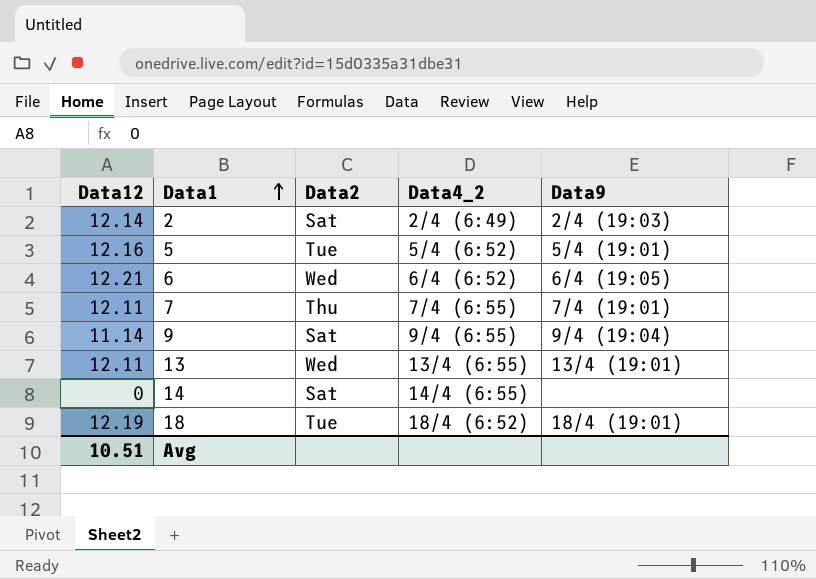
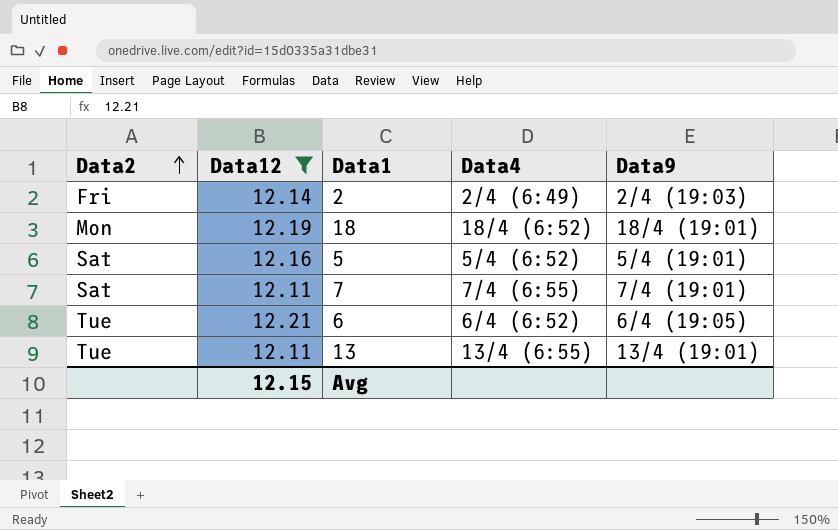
filter: none -> Data12 >= 12.11
row order: Data1 ascending -> Data2 ascending
column Data2 | position: 3 -> 1
column name: Data4_2 -> Data4
2 | Data2: Sat -> Fri
18 | Data2: Tue -> Mon
5 | Data2: Tue -> Sat
7 | Data2: Thu -> Sat
6 | Data2: Wed -> Tue
13 | Data2: Wed -> Tue
Avg | Data12: 10.51 -> 12.15

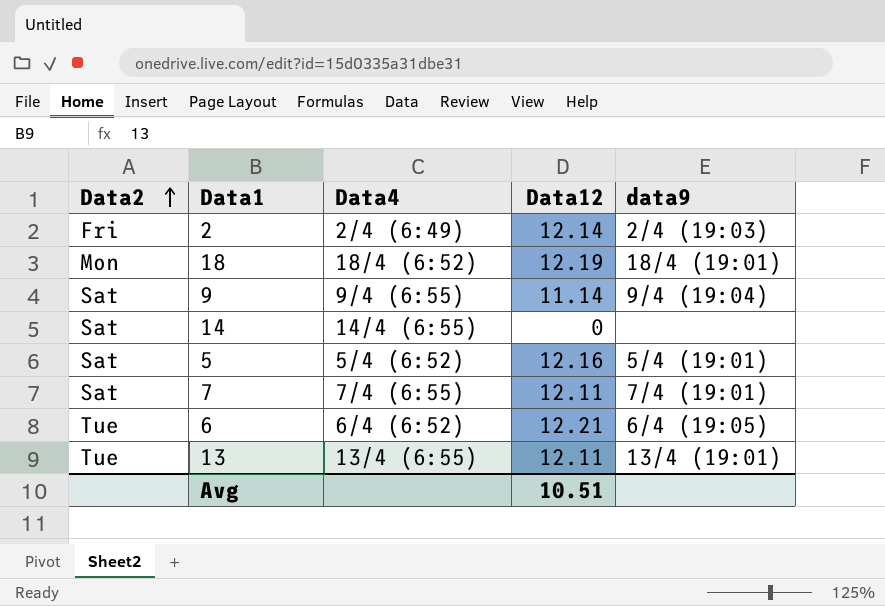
filter: Data12 >= 12.11 -> none
column Data12 | position: 2 -> 4
column name: Data9 -> data9
Avg | Data12: 12.15 -> 10.51

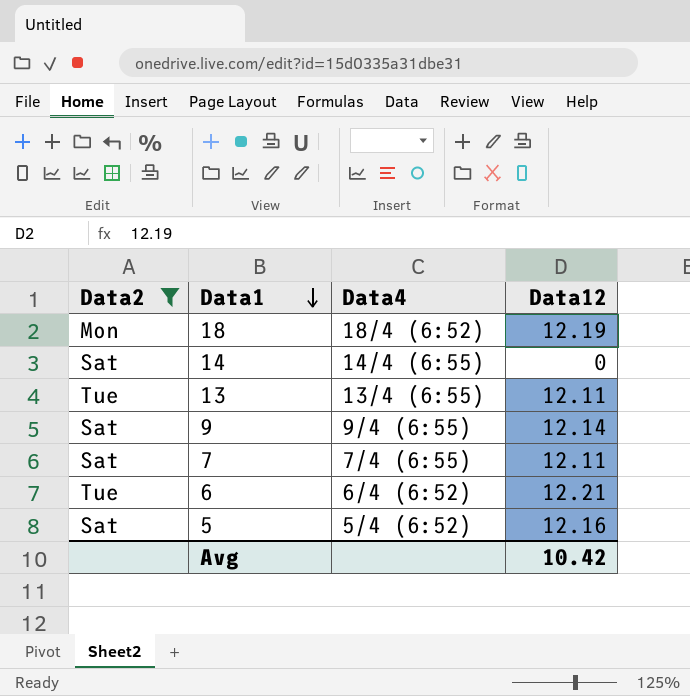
filter: none -> Data2 != Fri
row order: Data2 ascending -> Data1 descending
column data9 | position: 5 -> none
9 | Data12: 11.14 -> 12.14
Avg | Data12: 10.51 -> 10.42

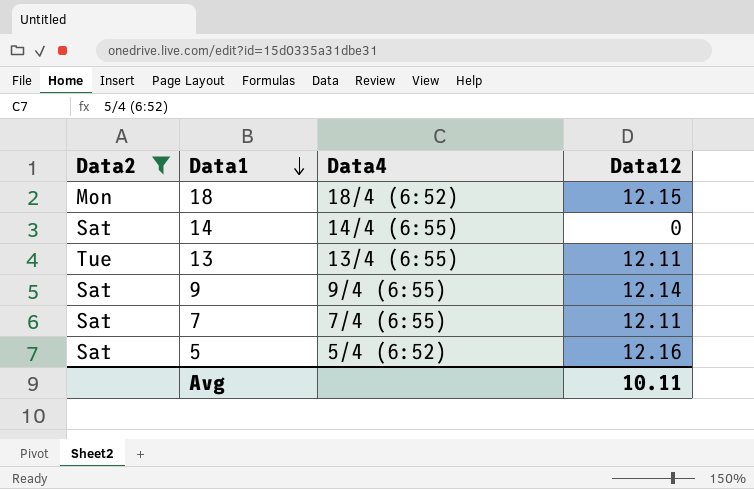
row 6: Tue | 6/4 (6:52) | 12.21 -> none
18 | Data12: 12.19 -> 12.15
Avg | Data12: 10.42 -> 10.11

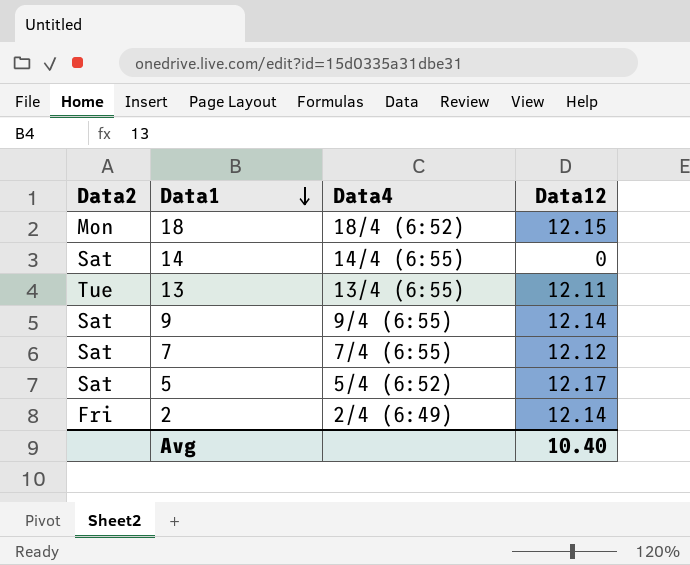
filter: Data2 != Fri -> none
7 | Data12: 12.11 -> 12.12
5 | Data12: 12.16 -> 12.17
Avg | Data12: 10.11 -> 10.40

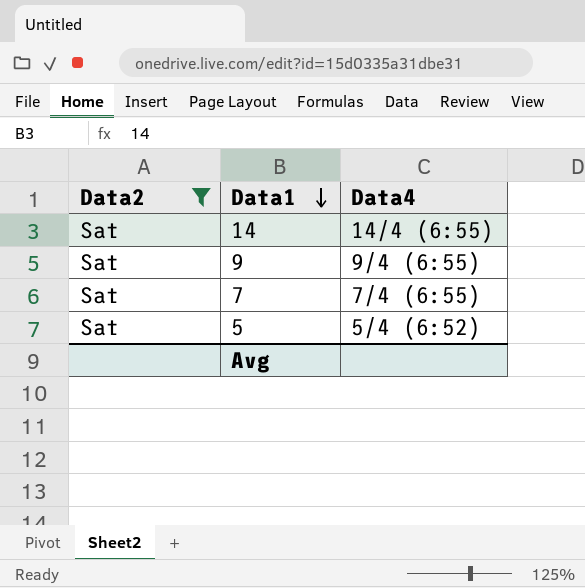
filter: none -> Data2 = Sat
column Data12 | position: 4 -> none

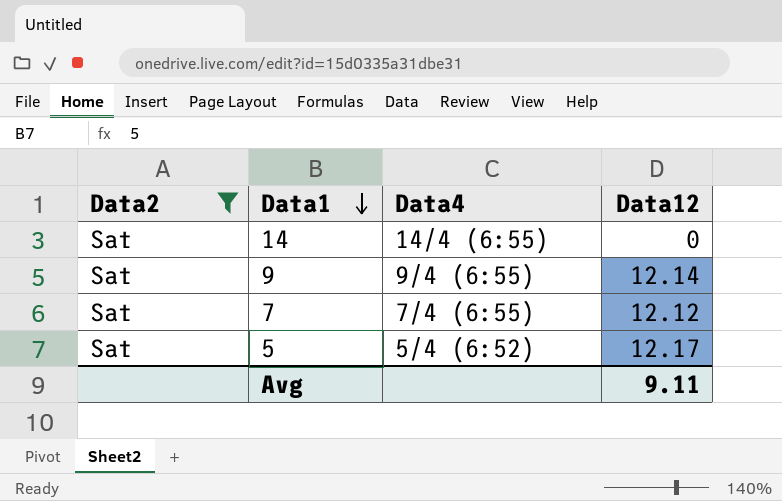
column Data12 | position: none -> 4

